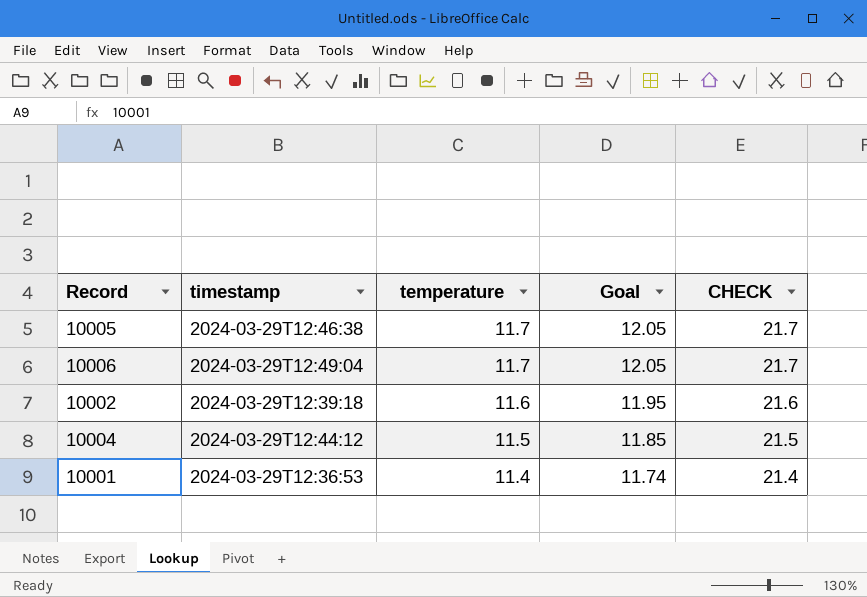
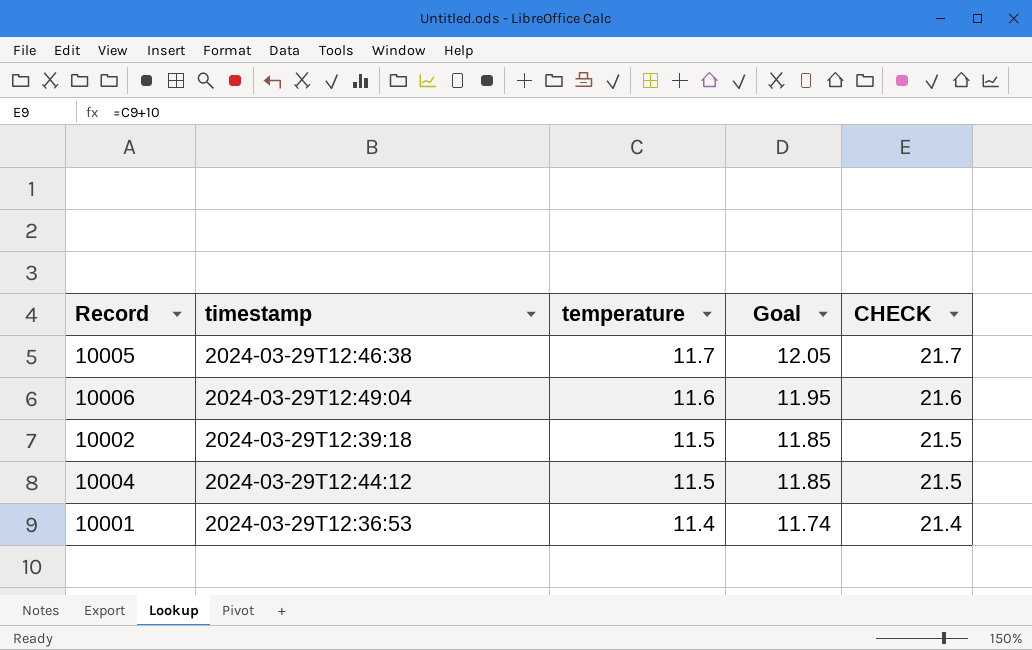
10006 | temperature: 11.7 -> 11.6
10006 | Goal: 12.05 -> 11.95
10006 | CHECK: 21.7 -> 21.6
10002 | temperature: 11.6 -> 11.5
10002 | Goal: 11.95 -> 11.85
10002 | CHECK: 21.6 -> 21.5

